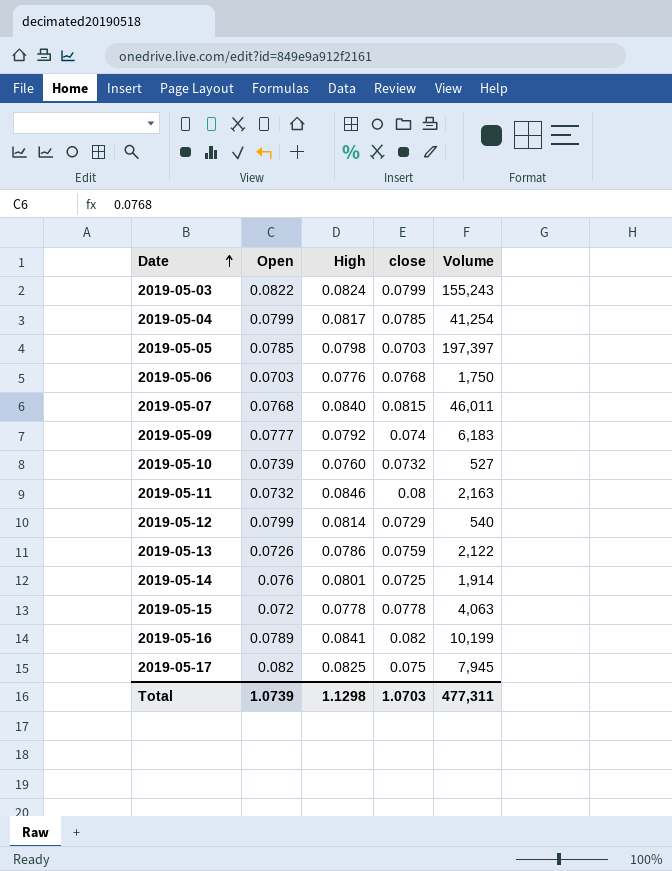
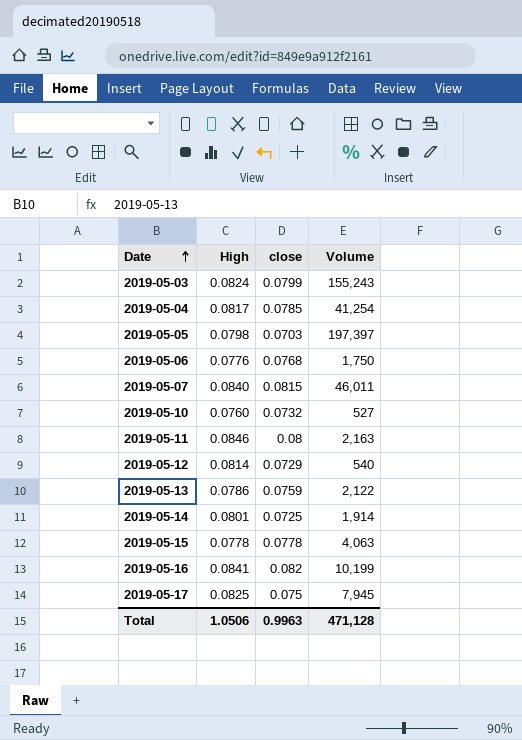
column Open | position: 2 -> none
row 2019-05-09: 0.0777 | 0.0792 | 0.074 | 6,183 -> none
Total | High: 1.1298 -> 1.0506
Total | close: 1.0703 -> 0.9963
Total | Volume: 477,311 -> 471,128

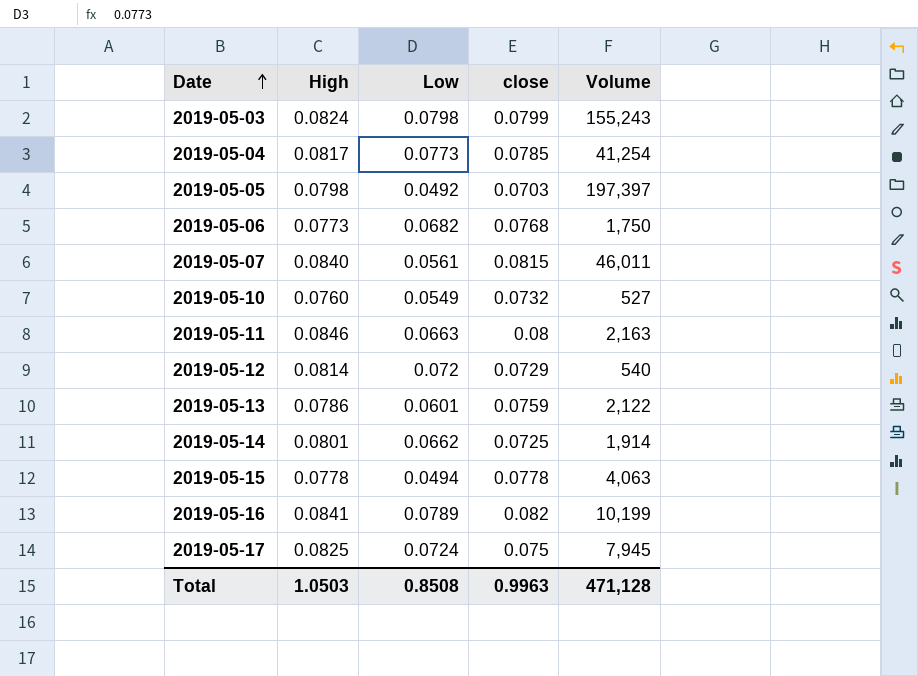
column Low | position: none -> 3
2019-05-06 | High: 0.0776 -> 0.0773
Total | High: 1.0506 -> 1.0503

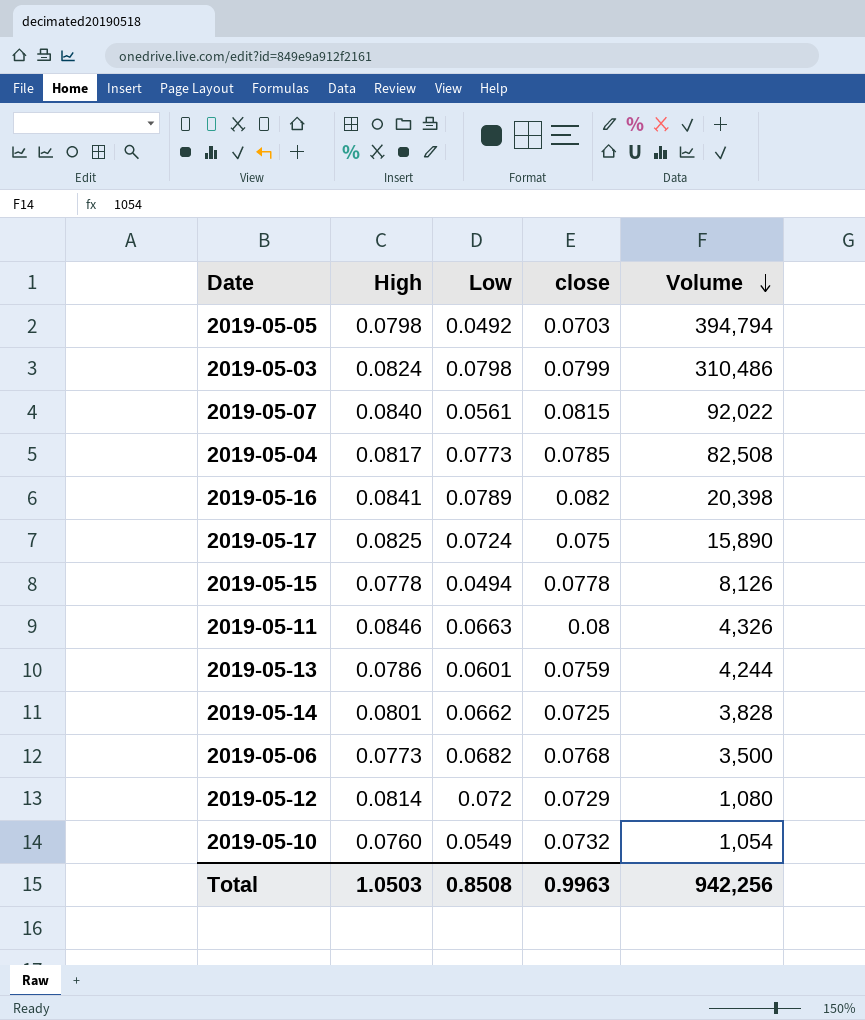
row order: Date ascending -> Volume descending
2019-05-05 | Volume: 197,397 -> 394,794
2019-05-03 | Volume: 155,243 -> 310,486
2019-05-07 | Volume: 46,011 -> 92,022
2019-05-04 | Volume: 41,254 -> 82,508
2019-05-16 | Volume: 10,199 -> 20,398
2019-05-17 | Volume: 7,945 -> 15,890
2019-05-15 | Volume: 4,063 -> 8,126
2019-05-11 | Volume: 2,163 -> 4,326
2019-05-13 | Volume: 2,122 -> 4,244
2019-05-14 | Volume: 1,914 -> 3,828
2019-05-06 | Volume: 1,750 -> 3,500
2019-05-12 | Volume: 540 -> 1,080
2019-05-10 | Volume: 527 -> 1,054
Total | Volume: 471,128 -> 942,256

